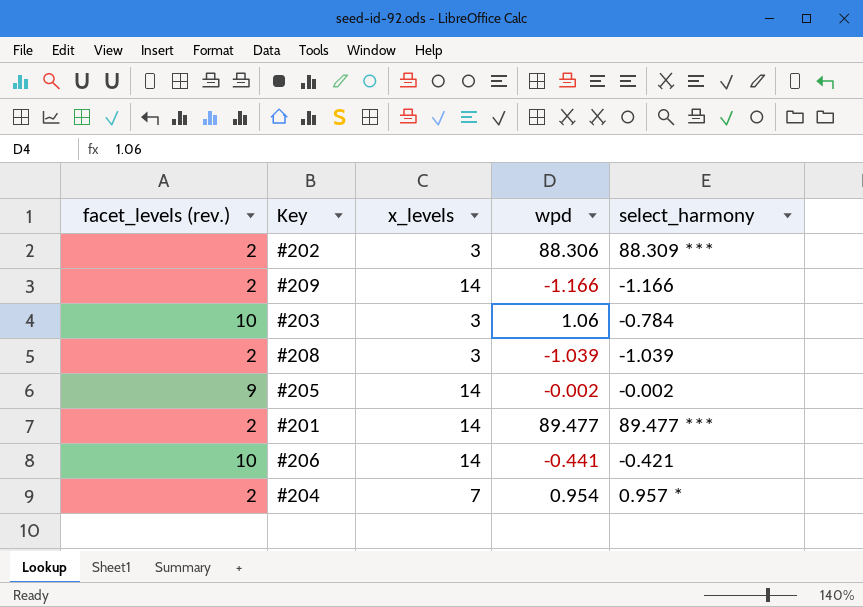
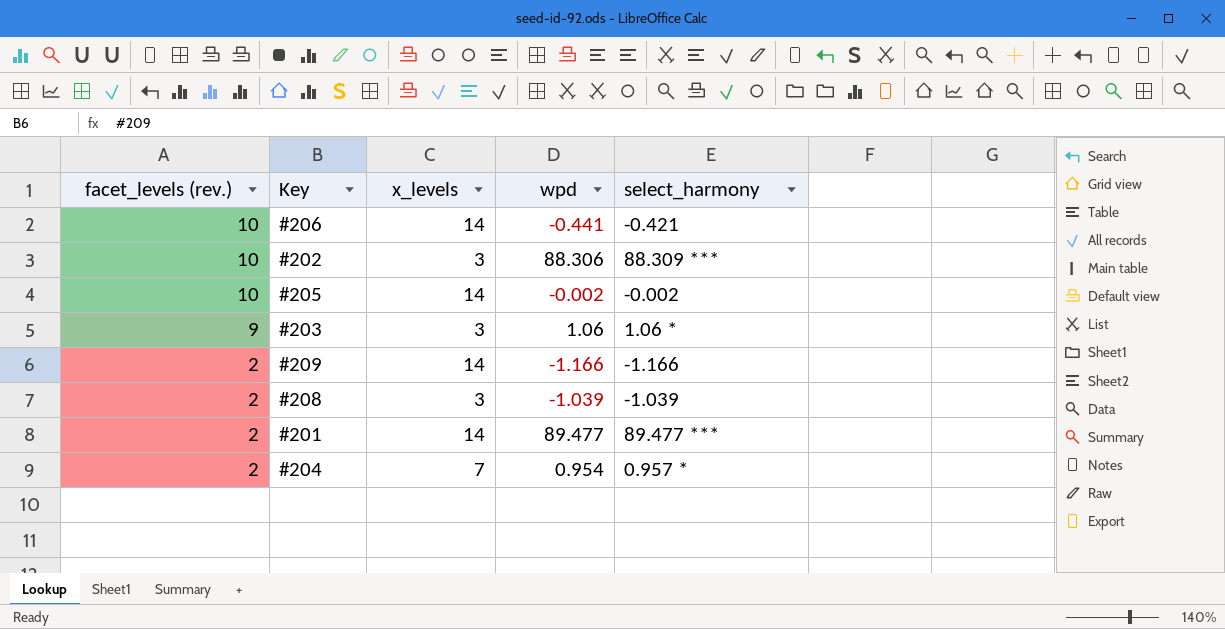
row order: none -> facet_levels (rev.) descending
#202 | facet_levels (rev.): 2 -> 10
#205 | facet_levels (rev.): 9 -> 10
#203 | facet_levels (rev.): 10 -> 9
#203 | select_harmony: -0.784 -> 1.06 *

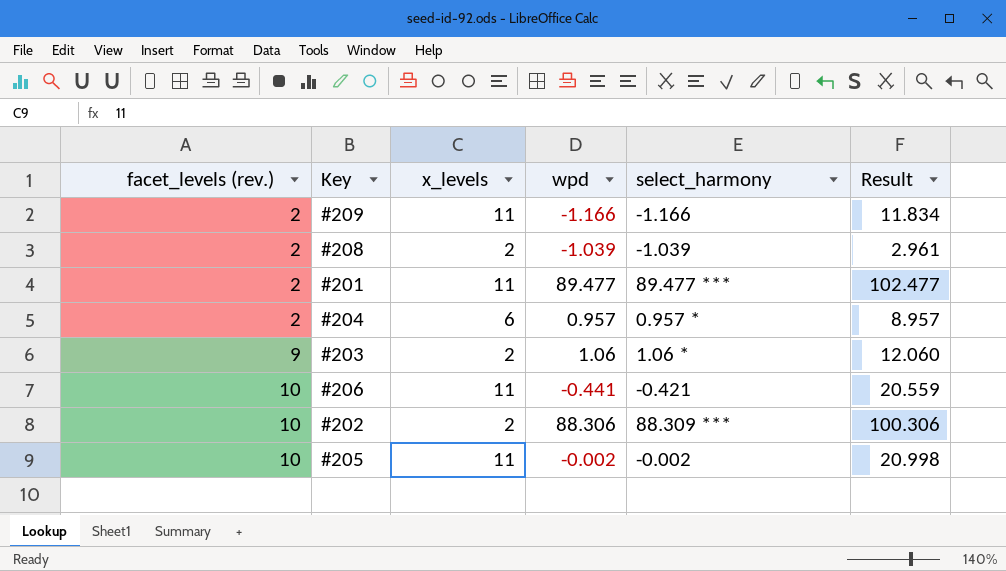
row order: facet_levels (rev.) descending -> facet_levels (rev.) ascending
column Result | formula: none -> [facet_levels (rev.)] + [x_levels] + [wpd]
#209 | x_levels: 14 -> 11
#208 | x_levels: 3 -> 2
#201 | x_levels: 14 -> 11
#204 | x_levels: 7 -> 6
#204 | wpd: 0.954 -> 0.957
#203 | x_levels: 3 -> 2
#206 | x_levels: 14 -> 11
#202 | x_levels: 3 -> 2
#205 | x_levels: 14 -> 11

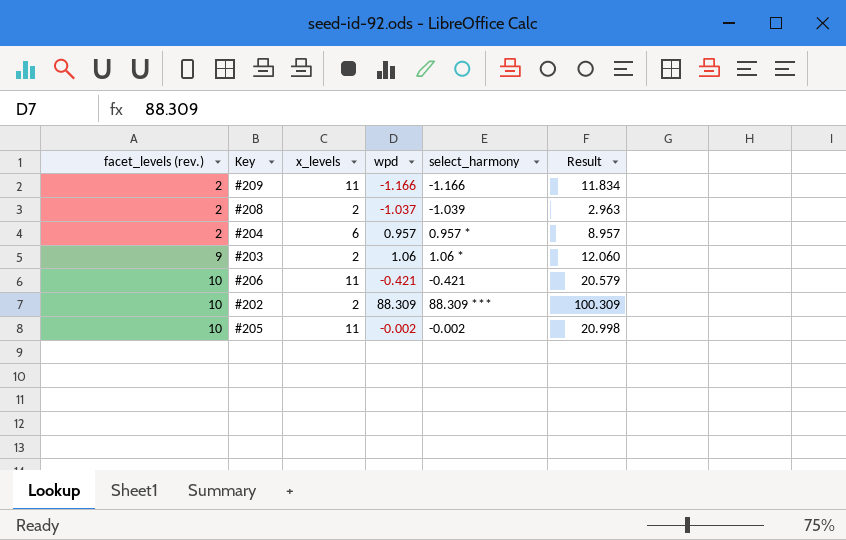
row #201: 2 | 11 | 89.477 | 89.477 *** | 102.477 -> none
#208 | wpd: -1.039 -> -1.037
#208 | Result: 2.961 -> 2.963
#206 | wpd: -0.441 -> -0.421
#206 | Result: 20.559 -> 20.579
#202 | wpd: 88.306 -> 88.309
#202 | Result: 100.306 -> 100.309

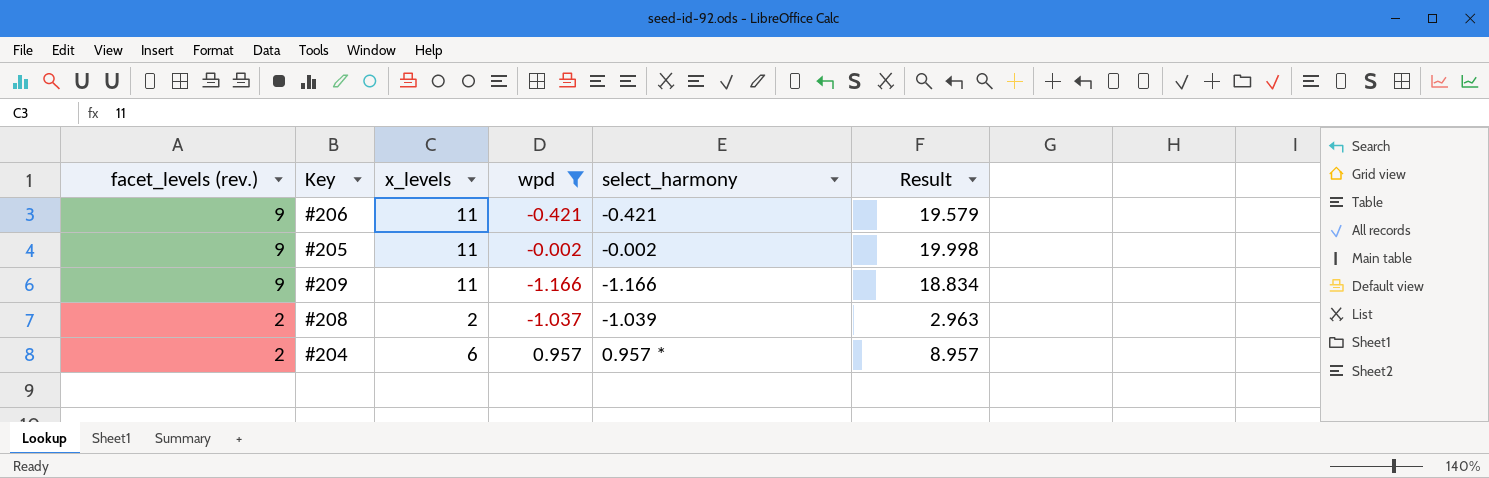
filter: none -> wpd <= 0.957
row order: facet_levels (rev.) ascending -> facet_levels (rev.) descending
#206 | facet_levels (rev.): 10 -> 9
#206 | Result: 20.579 -> 19.579
#205 | facet_levels (rev.): 10 -> 9
#205 | Result: 20.998 -> 19.998
#209 | facet_levels (rev.): 2 -> 9
#209 | Result: 11.834 -> 18.834

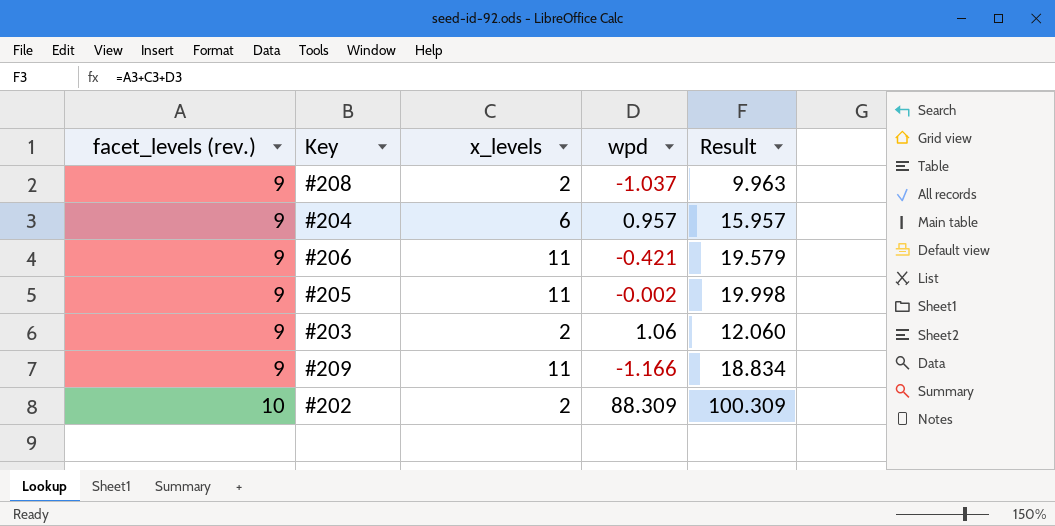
filter: wpd <= 0.957 -> none
row order: facet_levels (rev.) descending -> facet_levels (rev.) ascending
column select_harmony | position: 5 -> none
#208 | facet_levels (rev.): 2 -> 9
#208 | Result: 2.963 -> 9.963
#204 | facet_levels (rev.): 2 -> 9
#204 | Result: 8.957 -> 15.957

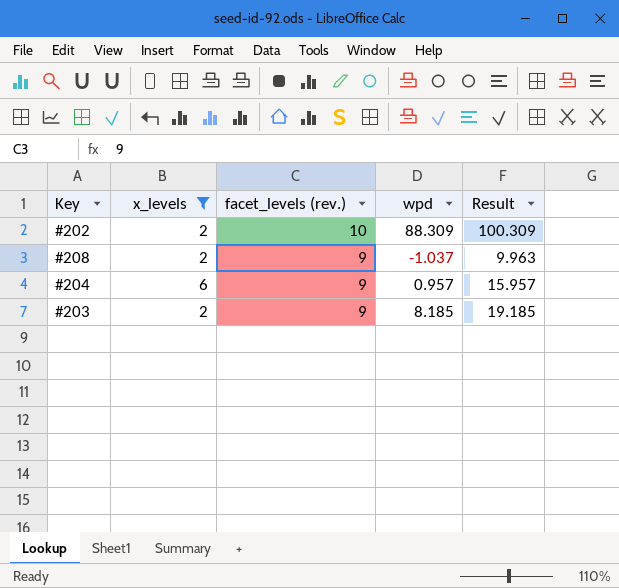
filter: none -> x_levels != 11
row order: facet_levels (rev.) ascending -> facet_levels (rev.) descending
column facet_levels (rev.) | position: 1 -> 3
#203 | wpd: 1.06 -> 8.185
#203 | Result: 12.060 -> 19.185

